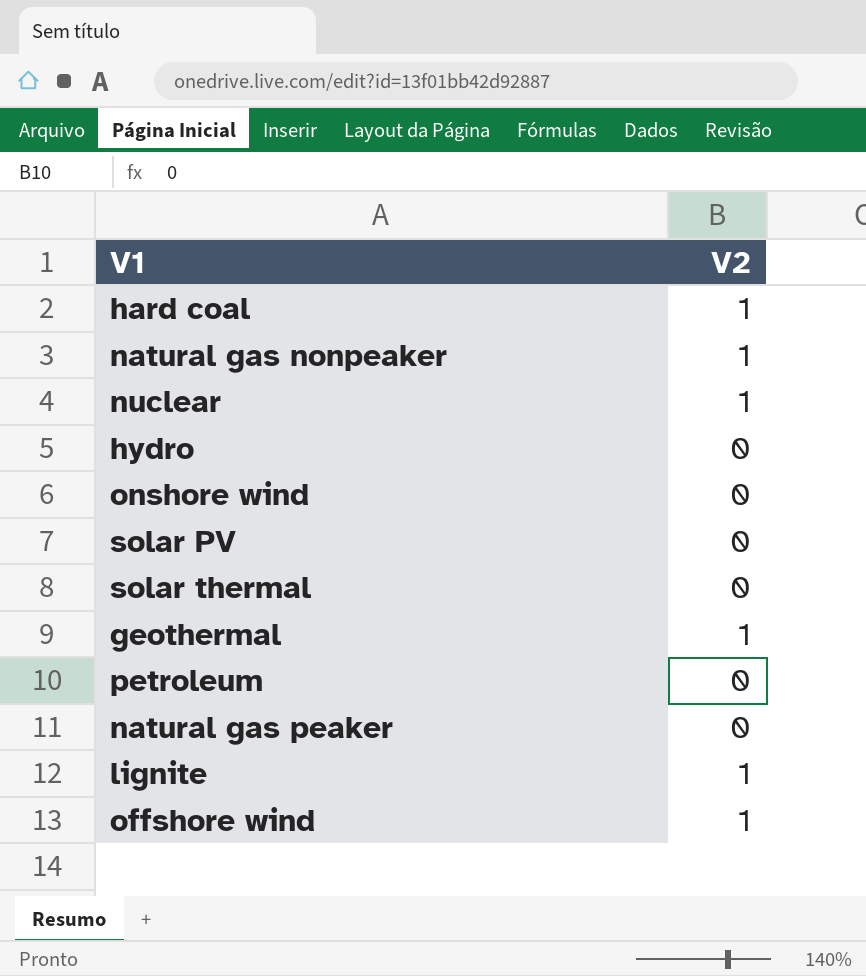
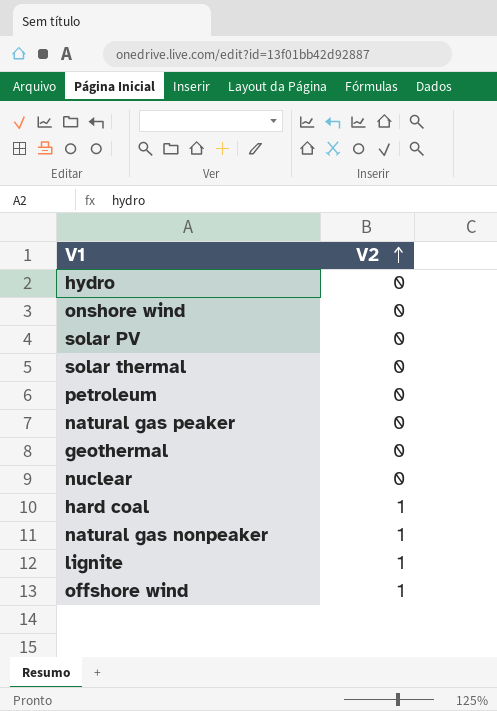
row order: none -> V2 ascending
geothermal | V2: 1 -> 0
nuclear | V2: 1 -> 0

